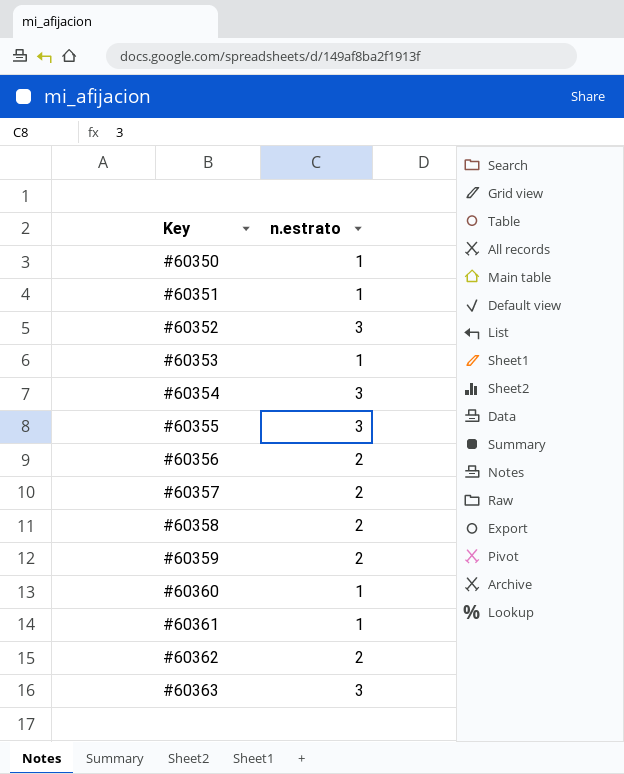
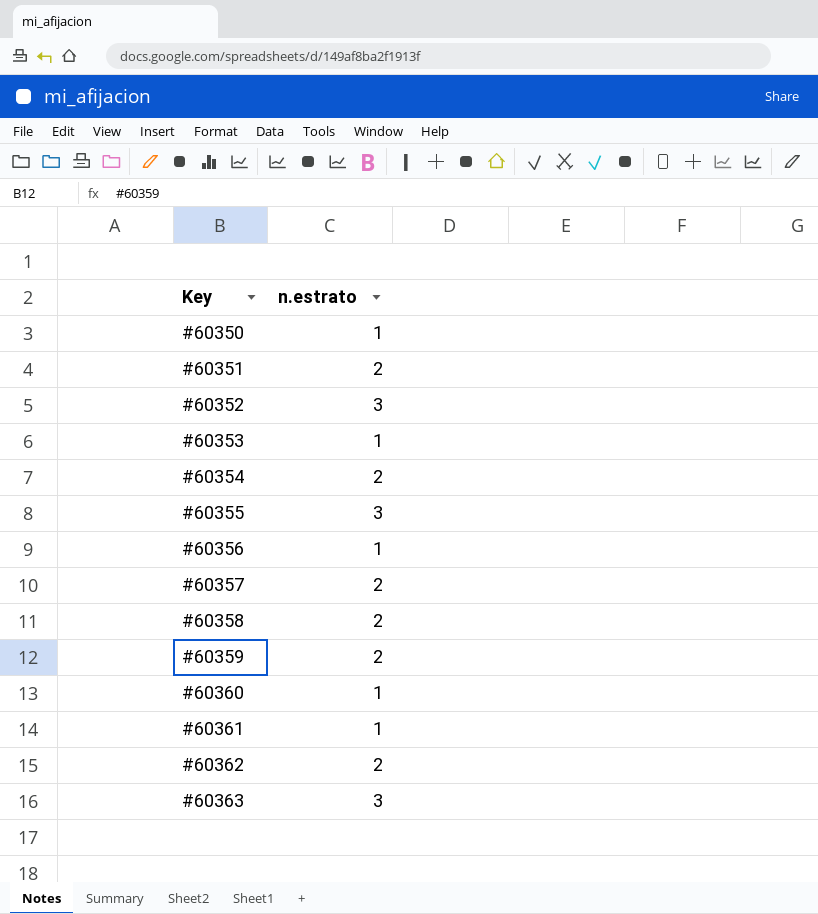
#60351 | n.estrato: 1 -> 2
#60354 | n.estrato: 3 -> 2
#60356 | n.estrato: 2 -> 1

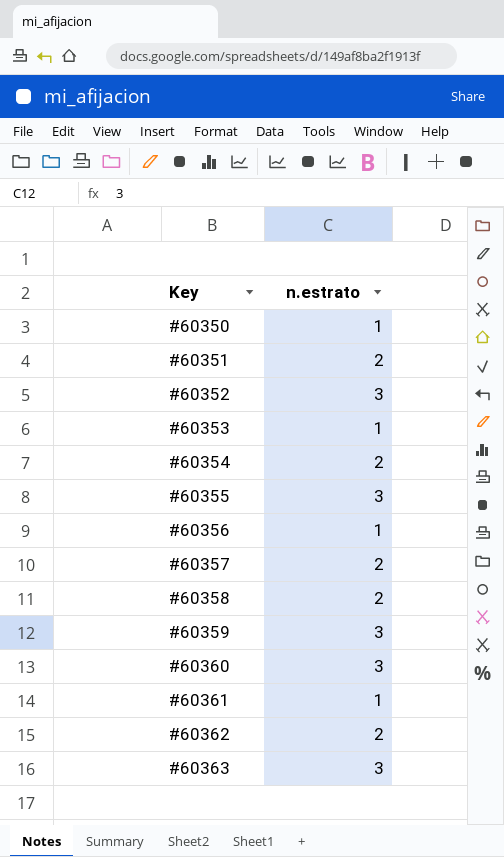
#60359 | n.estrato: 2 -> 3
#60360 | n.estrato: 1 -> 3

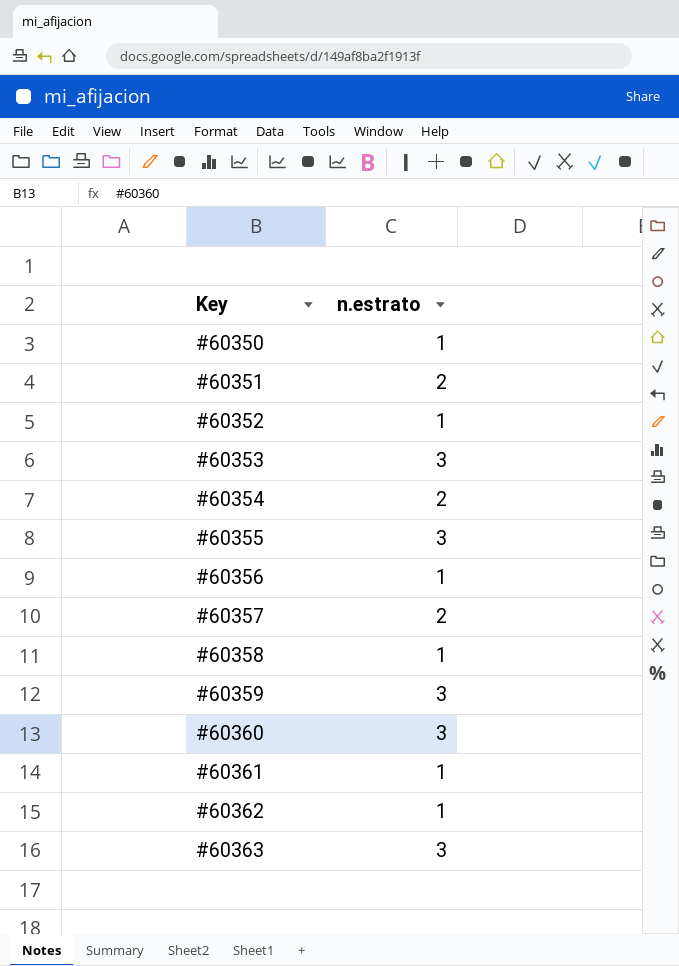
#60352 | n.estrato: 3 -> 1
#60353 | n.estrato: 1 -> 3
#60358 | n.estrato: 2 -> 1
#60362 | n.estrato: 2 -> 1

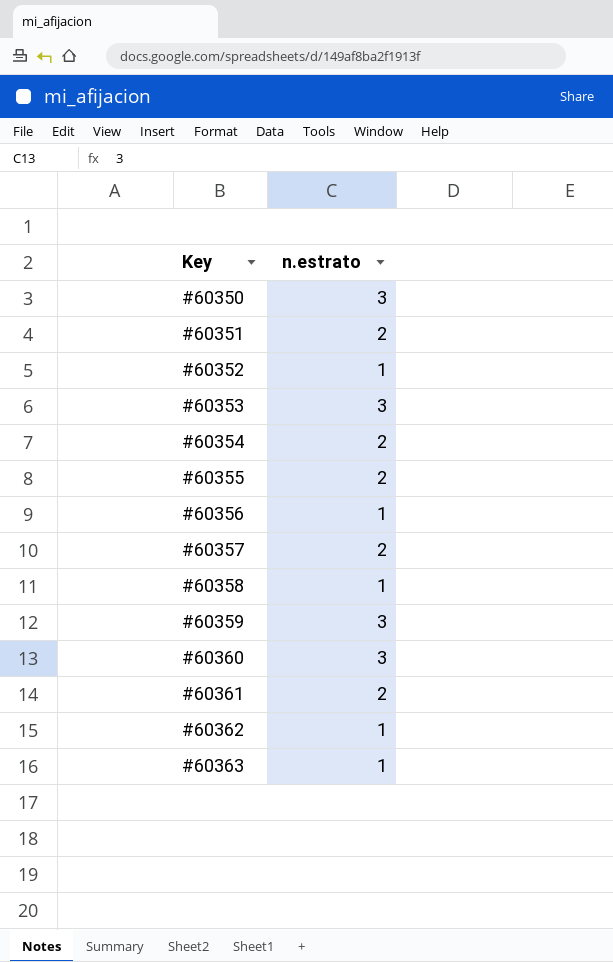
#60350 | n.estrato: 1 -> 3
#60355 | n.estrato: 3 -> 2
#60361 | n.estrato: 1 -> 2
#60363 | n.estrato: 3 -> 1

